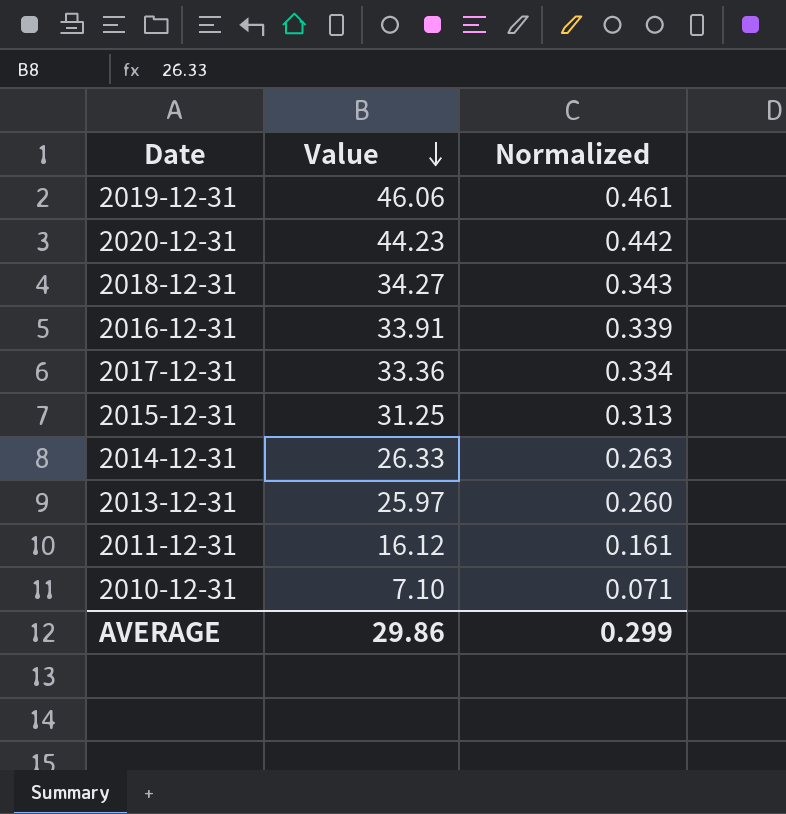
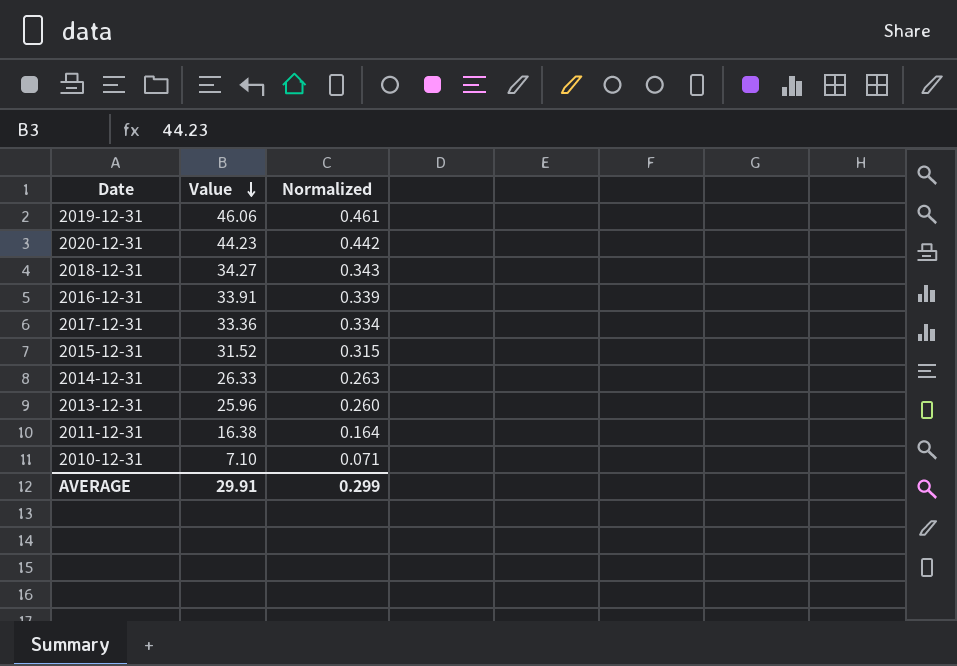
2015-12-31 | Value: 31.25 -> 31.52
2015-12-31 | Normalized: 0.313 -> 0.315
2013-12-31 | Value: 25.97 -> 25.96
2011-12-31 | Value: 16.12 -> 16.38
2011-12-31 | Normalized: 0.161 -> 0.164
AVERAGE | Value: 29.86 -> 29.91

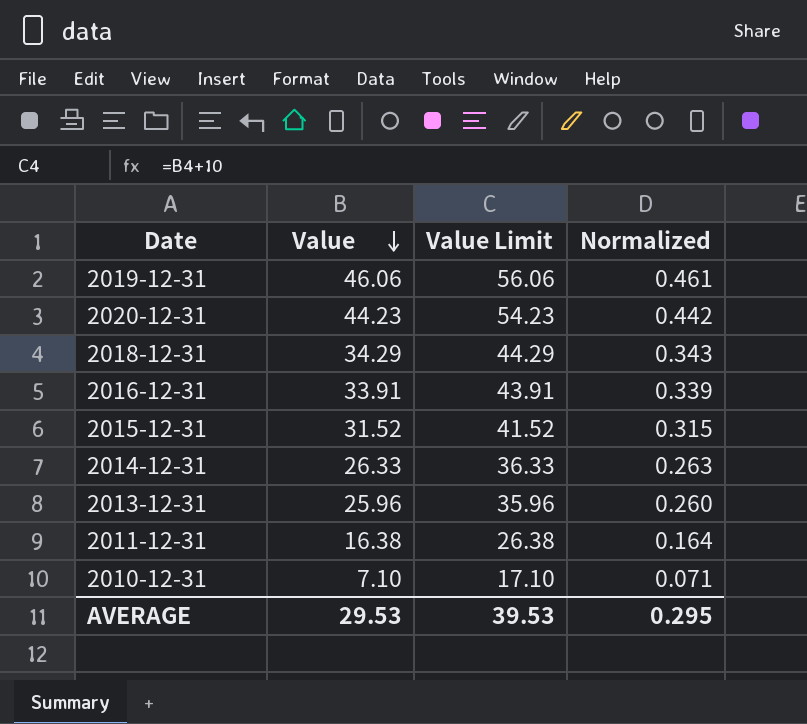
column Value Limit | formula: none -> [Value] + 10
row 2017-12-31: 33.36 | 0.334 -> none
2018-12-31 | Value: 34.27 -> 34.29
AVERAGE | Value: 29.91 -> 29.53
AVERAGE | Normalized: 0.299 -> 0.295

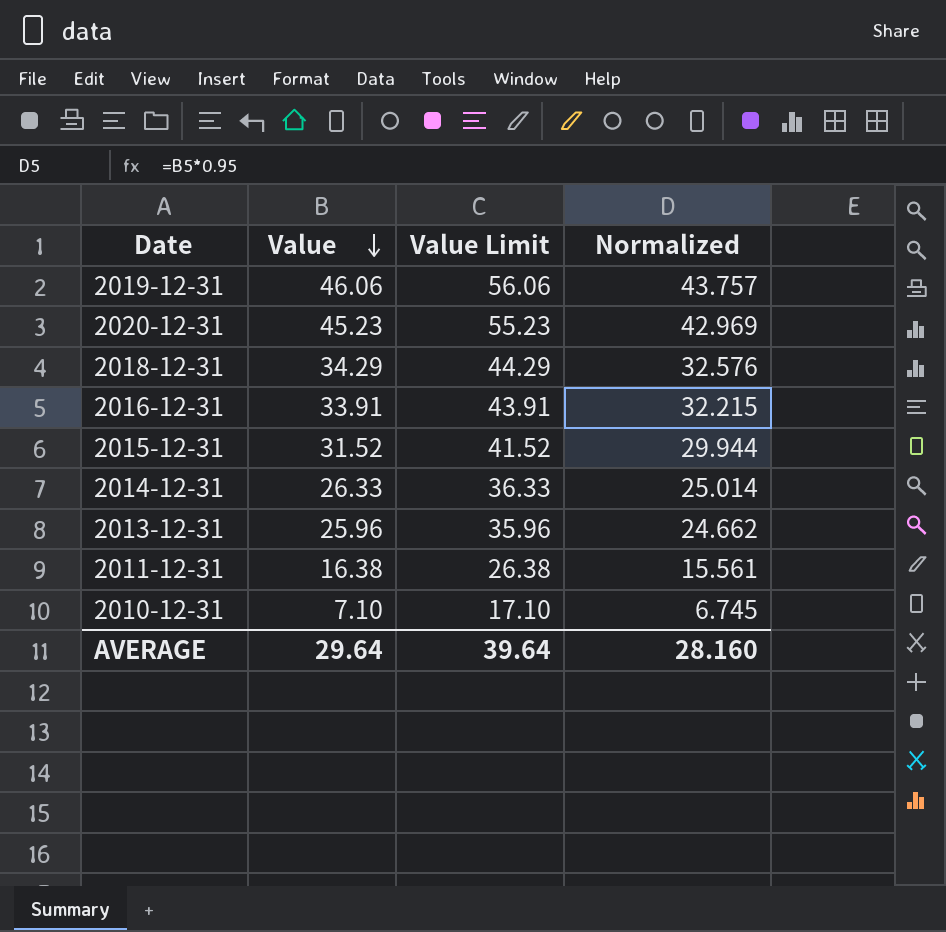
column Normalized | formula: [Value] * 0.01 -> [Value] * 0.95
2020-12-31 | Value: 44.23 -> 45.23
2020-12-31 | Value Limit: 54.23 -> 55.23
AVERAGE | Value: 29.53 -> 29.64
AVERAGE | Value Limit: 39.53 -> 39.64
AVERAGE | Normalized: 0.295 -> 28.160

